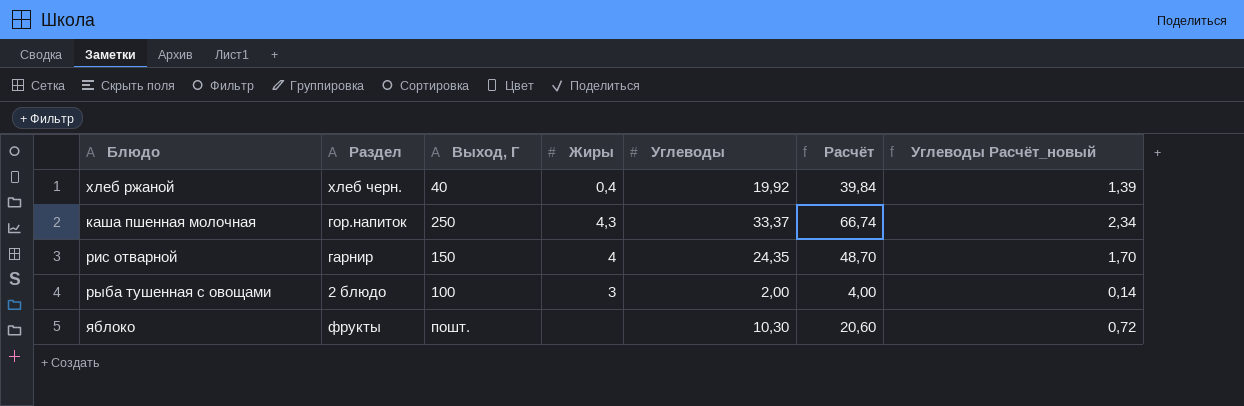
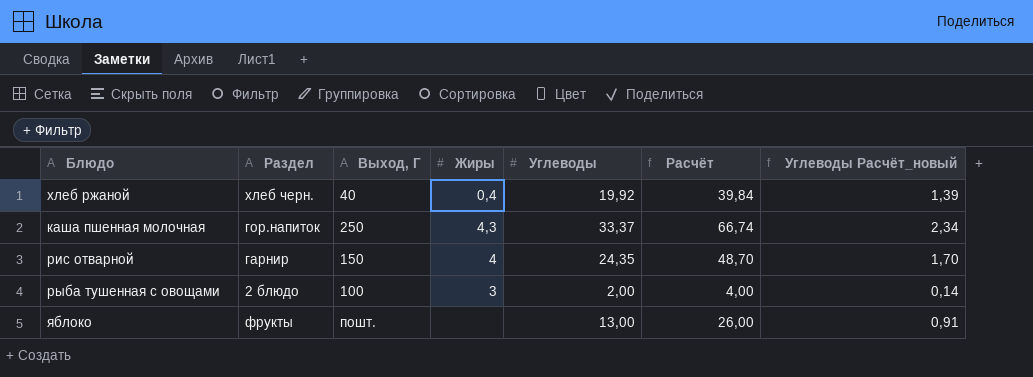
яблоко | Углеводы: 10,30 -> 13,00
яблоко | Расчёт: 20,60 -> 26,00
яблоко | Углеводы Расчёт_новый: 0,72 -> 0,91

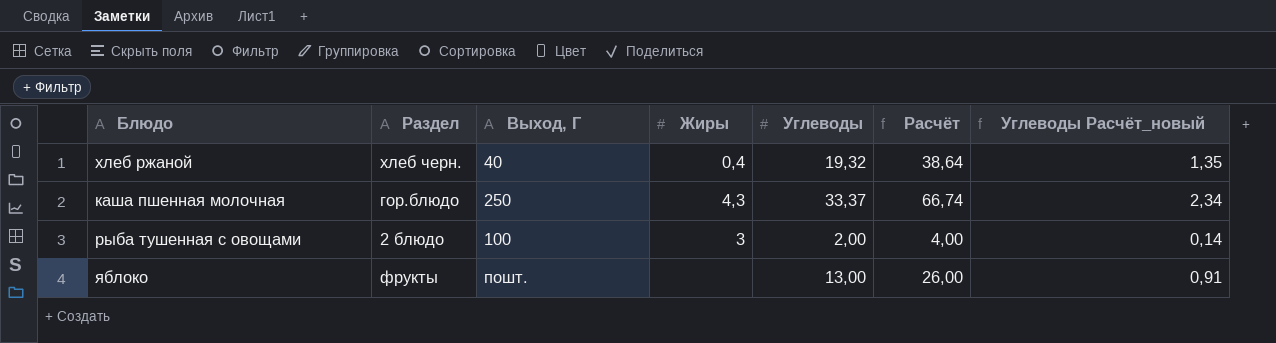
row рис отварной: гарнир | 150 | 4 | 24,35 | 48,70 | 1,70 -> none
хлеб ржаной | Углеводы: 19,92 -> 19,32
хлеб ржаной | Расчёт: 39,84 -> 38,64
хлеб ржаной | Углеводы Расчёт_новый: 1,39 -> 1,35
каша пшенная молочная | Раздел: гор.напиток -> гор.блюдо

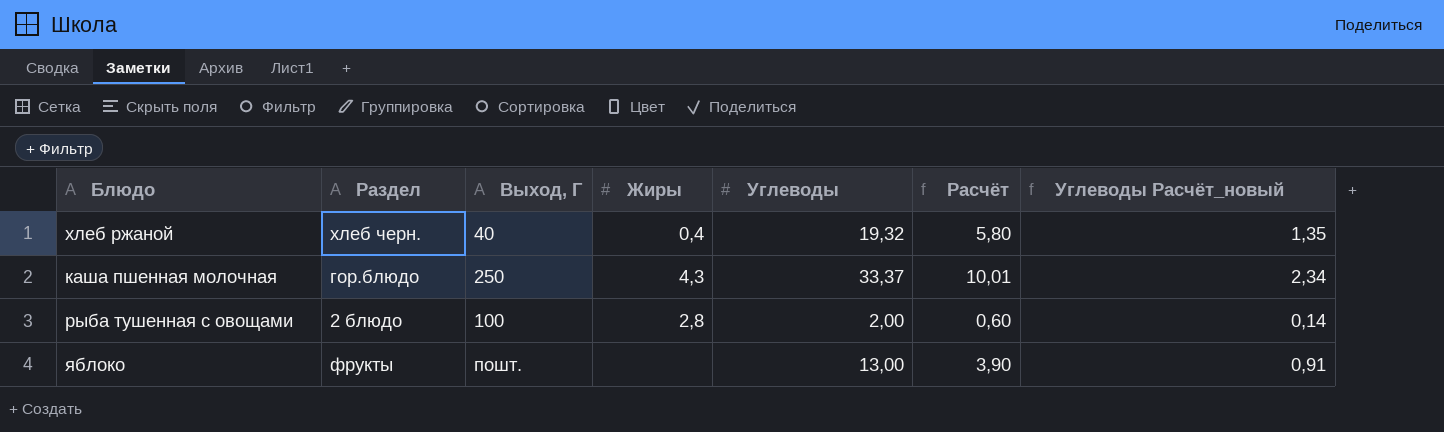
column Расчёт | formula: [Углеводы] * 2 -> [Углеводы] * 0,3
рыба тушенная с овощами | Жиры: 3 -> 2,8

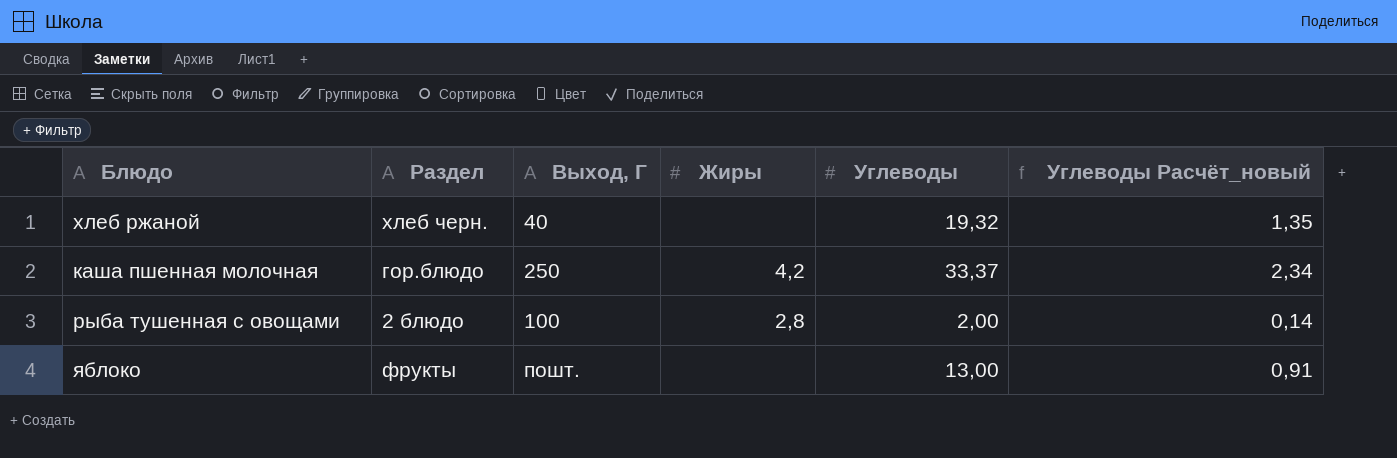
column Расчёт | formula: [Углеводы] * 0,3 -> none
хлеб ржаной | Жиры: 0,4 -> none
каша пшенная молочная | Жиры: 4,3 -> 4,2

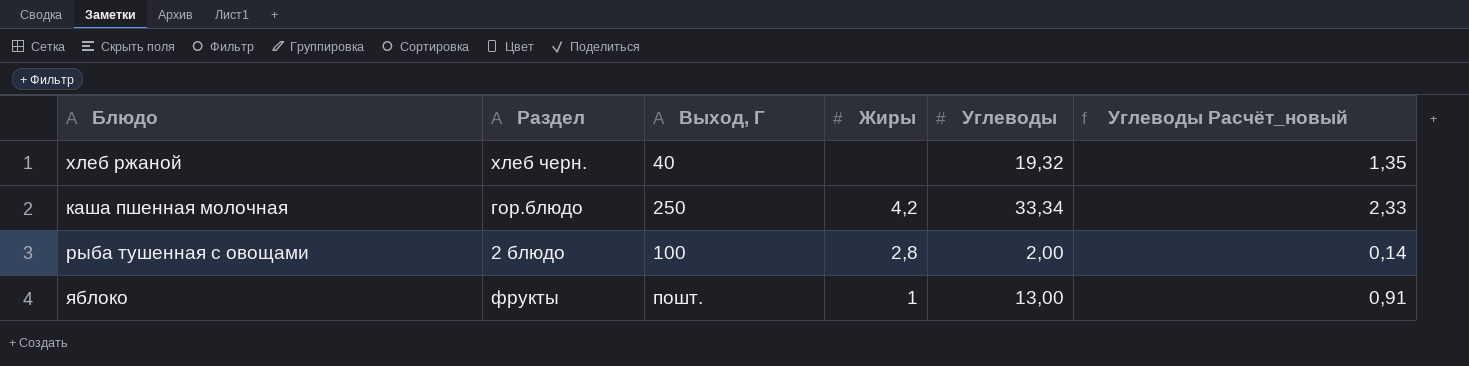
каша пшенная молочная | Углеводы: 33,37 -> 33,34
каша пшенная молочная | Углеводы Расчёт_новый: 2,34 -> 2,33
яблоко | Жиры: none -> 1

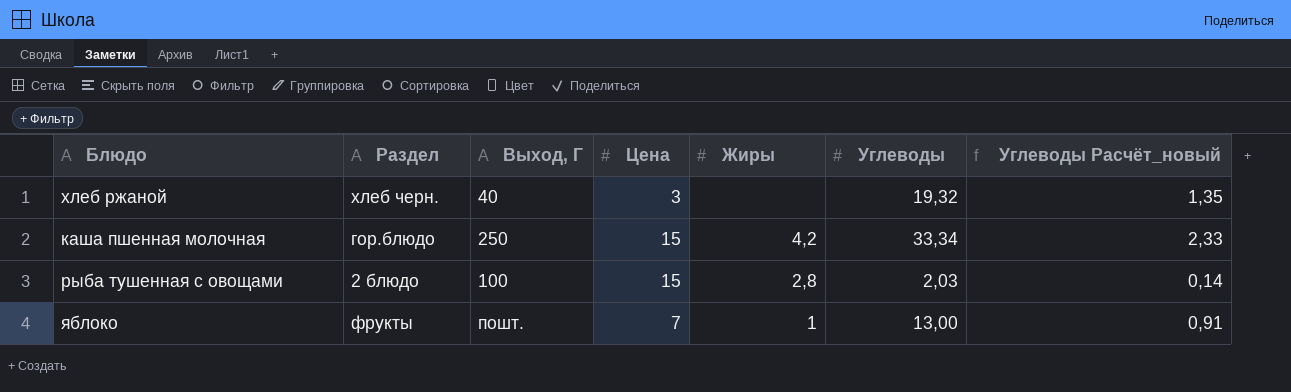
column Цена | position: none -> 4
рыба тушенная с овощами | Углеводы: 2,00 -> 2,03

